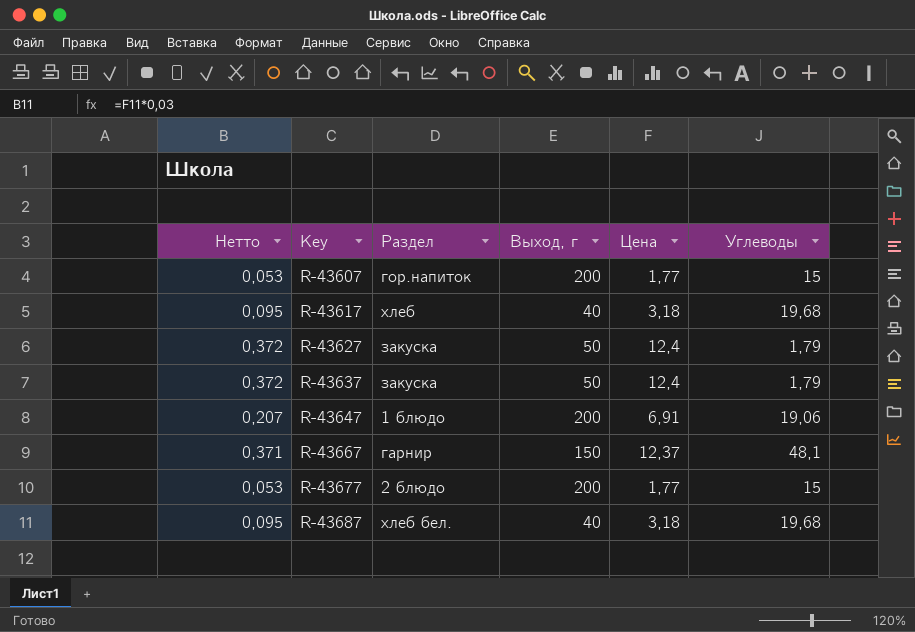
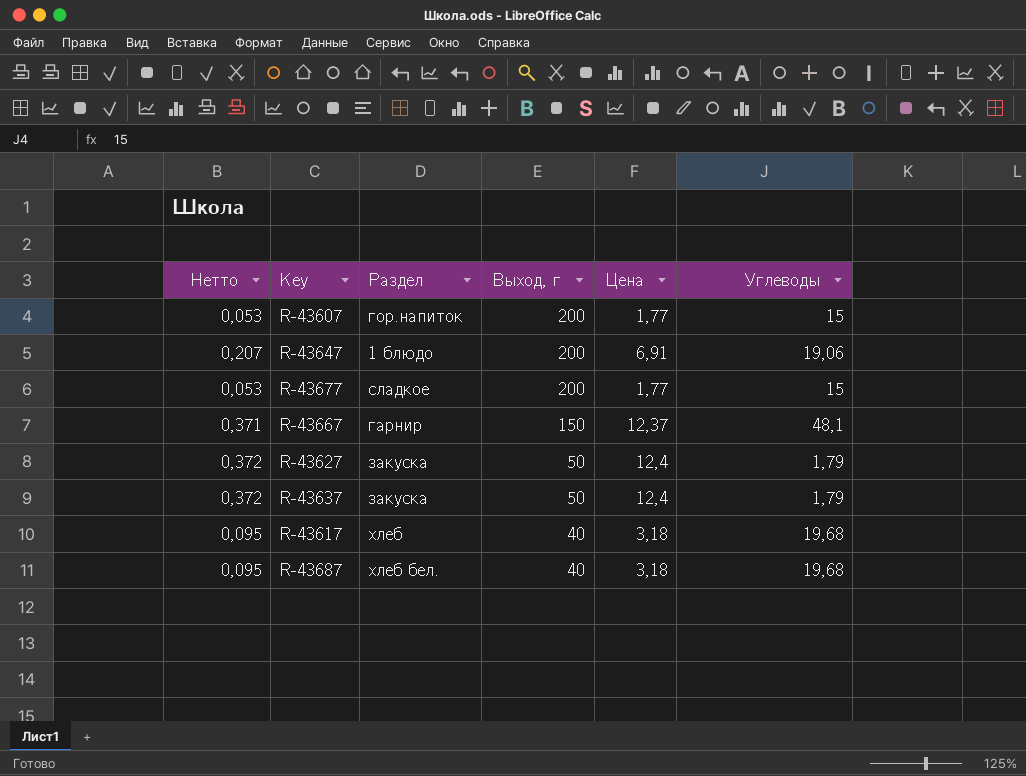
row order: Key ascending -> Выход, г descending
R-43677 | Раздел: 2 блюдо -> сладкое

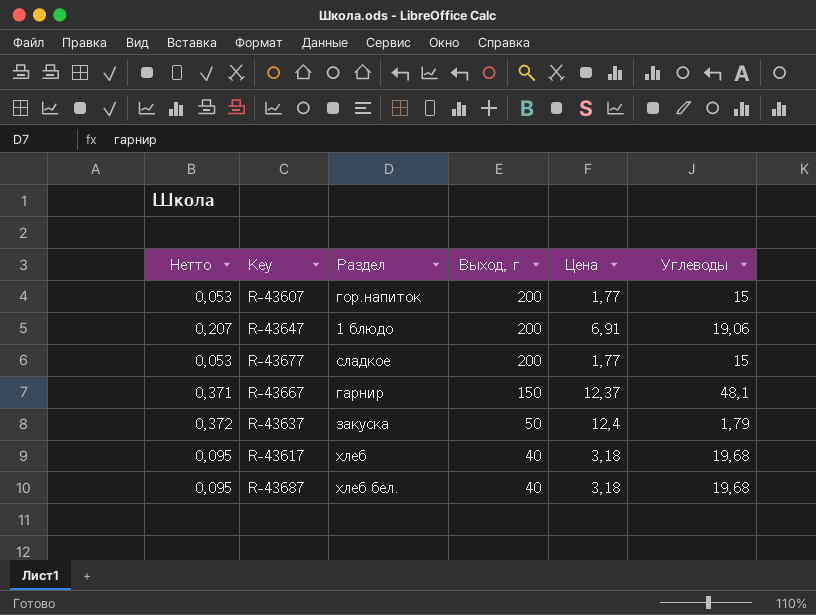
row R-43627: 0,372 | закуска | 50 | 12,4 | 1,79 -> none

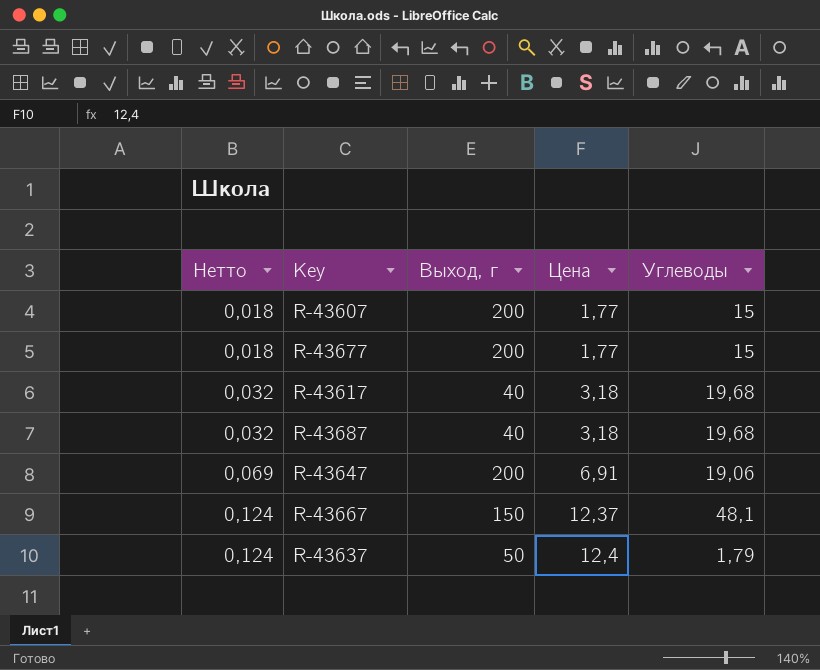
row order: Выход, г descending -> Нетто ascending
column Раздел | position: 3 -> none
column Нетто | formula: [Цена] * 0,03 -> [Цена] * 0,01

